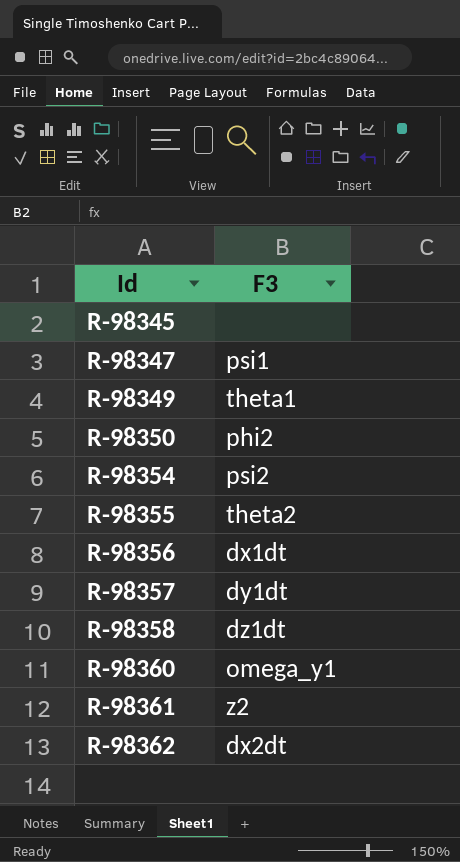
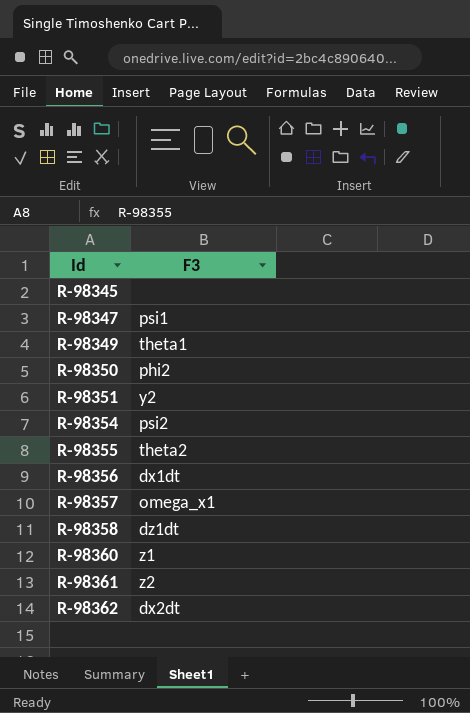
row R-98351: none -> y2
R-98357 | F3: dy1dt -> omega_x1
R-98360 | F3: omega_y1 -> z1

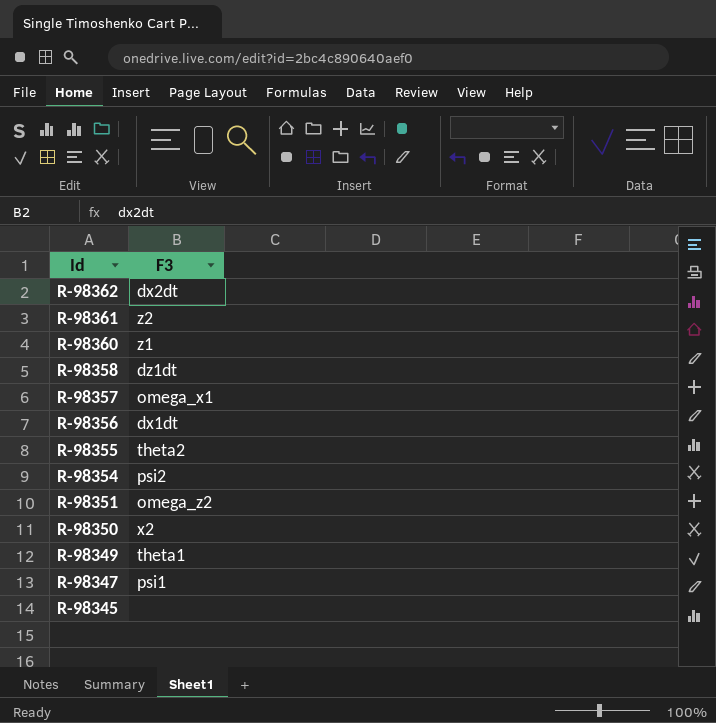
row order: Id ascending -> Id descending
R-98351 | F3: y2 -> omega_z2
R-98350 | F3: phi2 -> x2

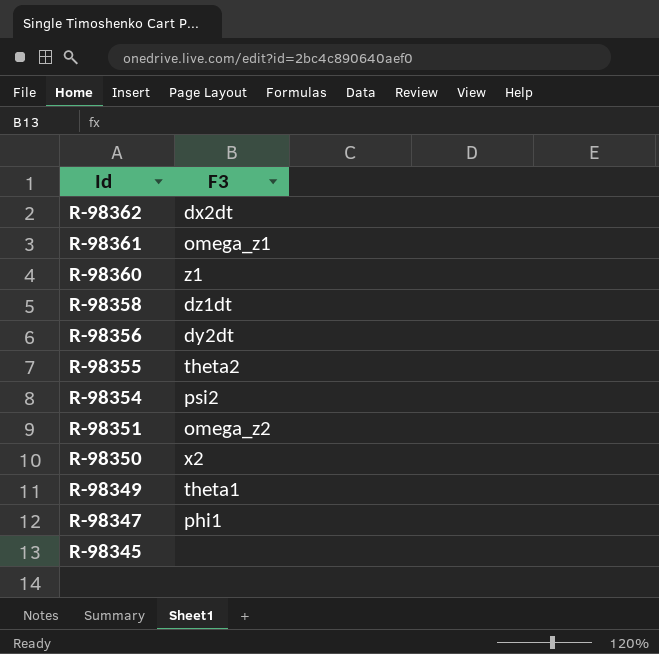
row R-98357: omega_x1 -> none
R-98361 | F3: z2 -> omega_z1
R-98356 | F3: dx1dt -> dy2dt
R-98347 | F3: psi1 -> phi1

